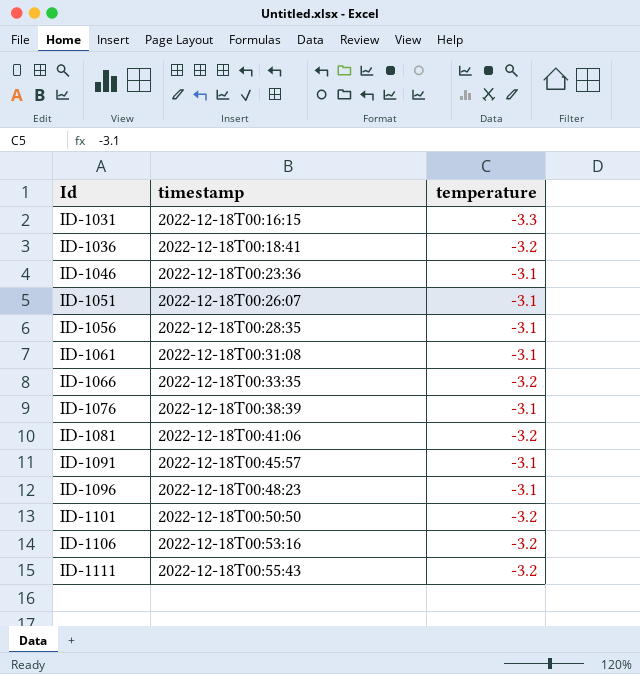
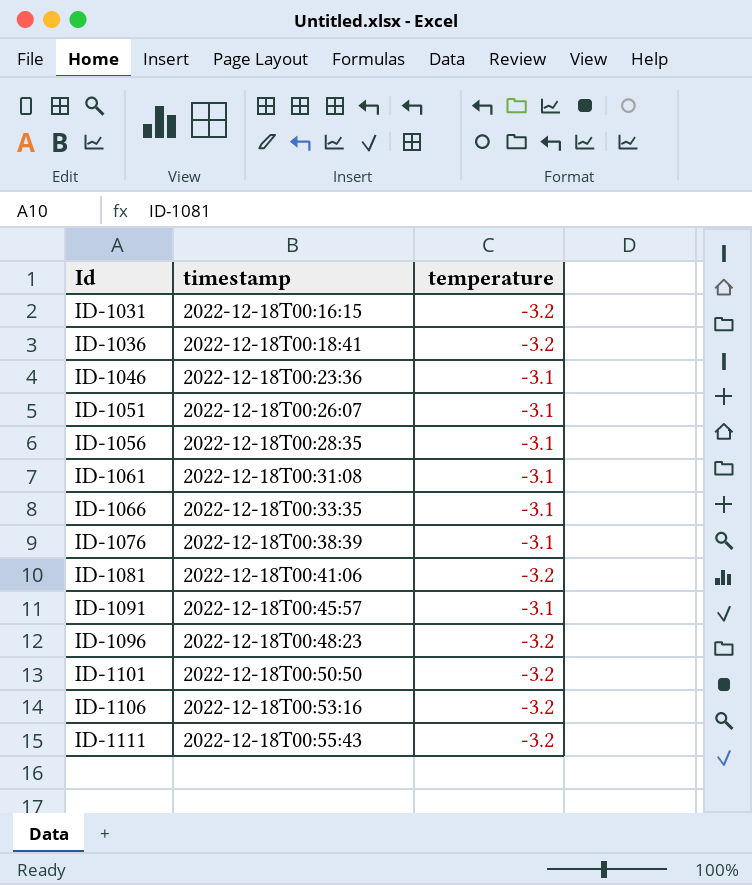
ID-1031 | temperature: -3.3 -> -3.2
ID-1066 | temperature: -3.2 -> -3.1
ID-1096 | temperature: -3.1 -> -3.2

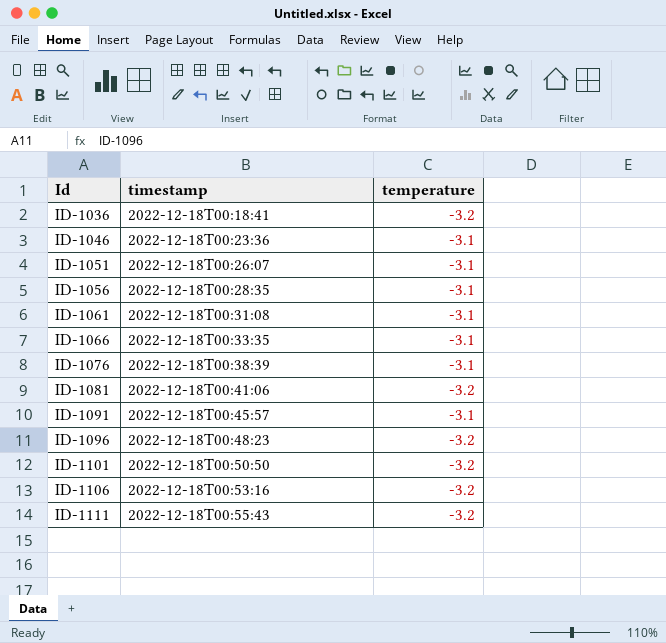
row ID-1031: 2022-12-18T00:16:15 | -3.2 -> none

